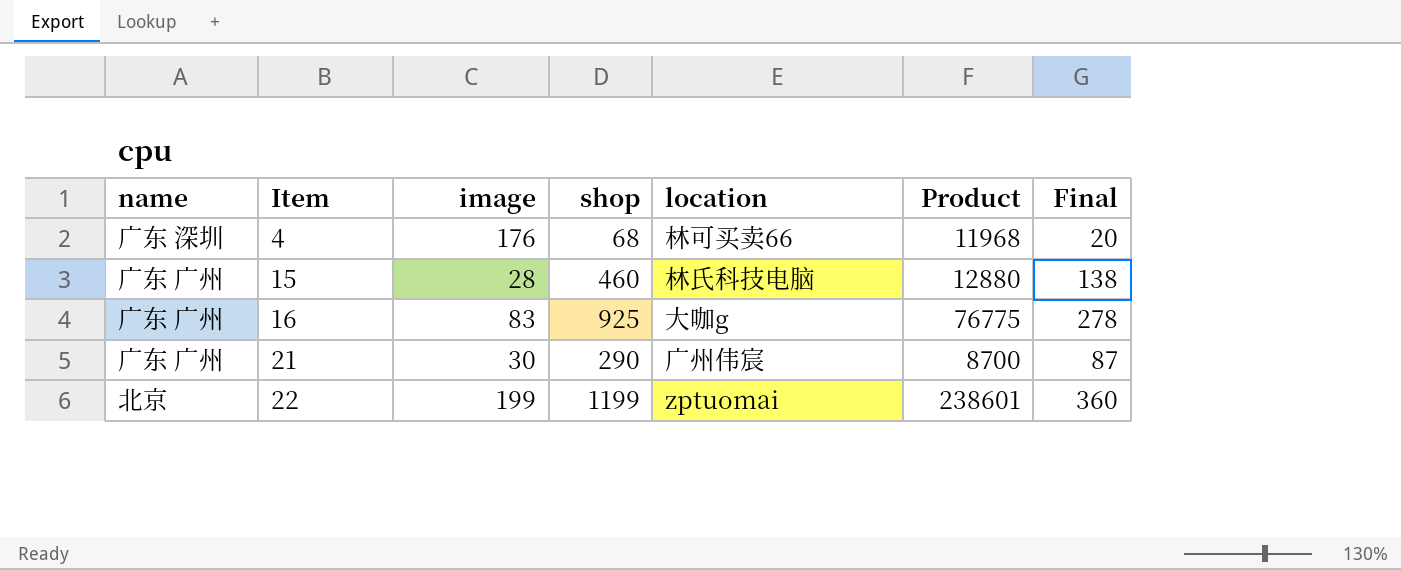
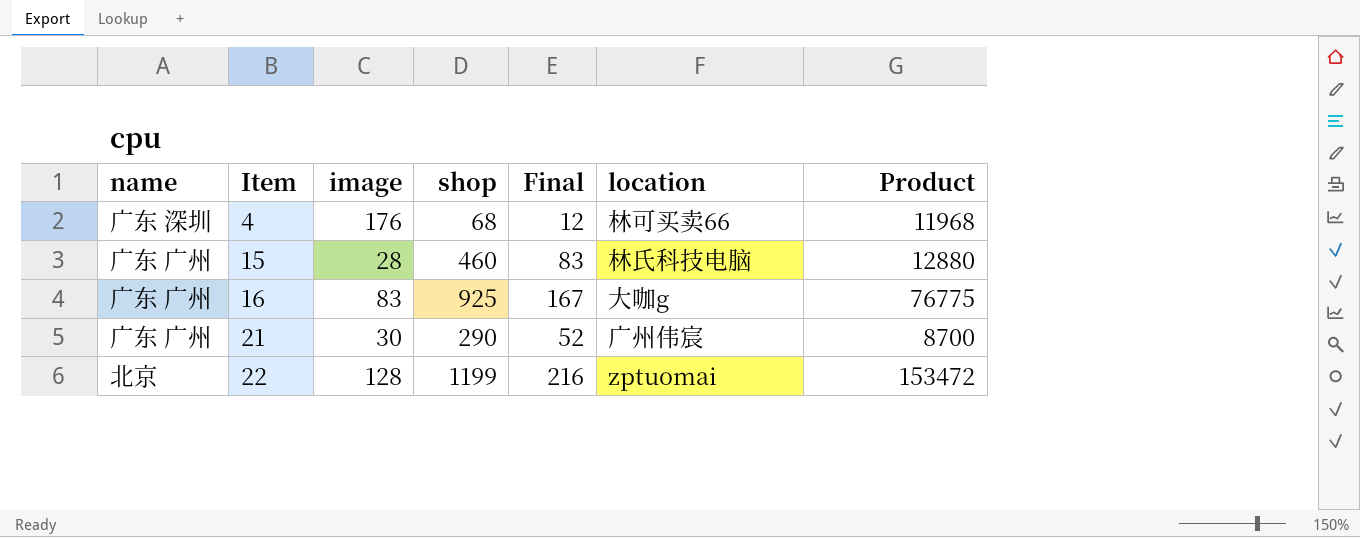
column Final | formula: [shop] * 0.3 -> [shop] * 0.18
column Final | position: 7 -> 5
22 | image: 199 -> 128
22 | Product: 238601 -> 153472

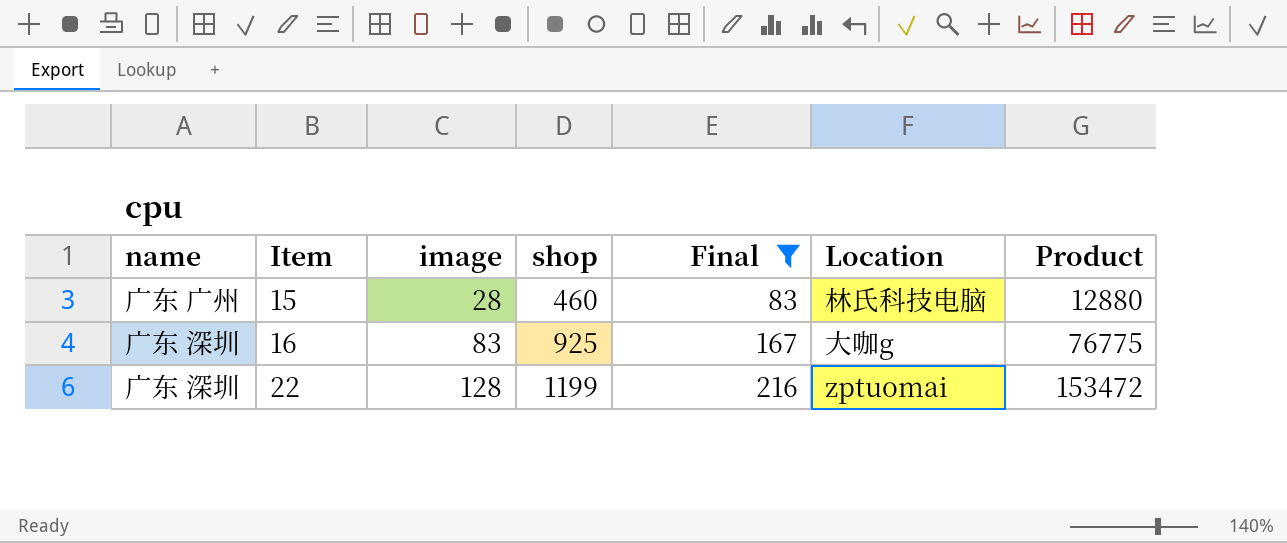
filter: none -> Final >= 83
column name: location -> Location
16 | name: 广东 广州 -> 广东 深圳
22 | name: 北京 -> 广东 深圳

